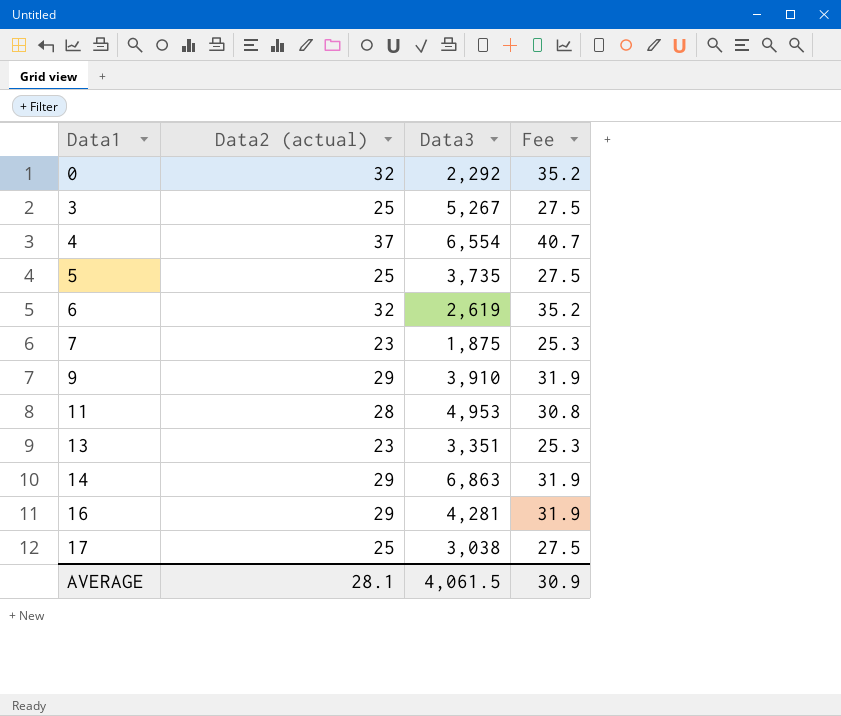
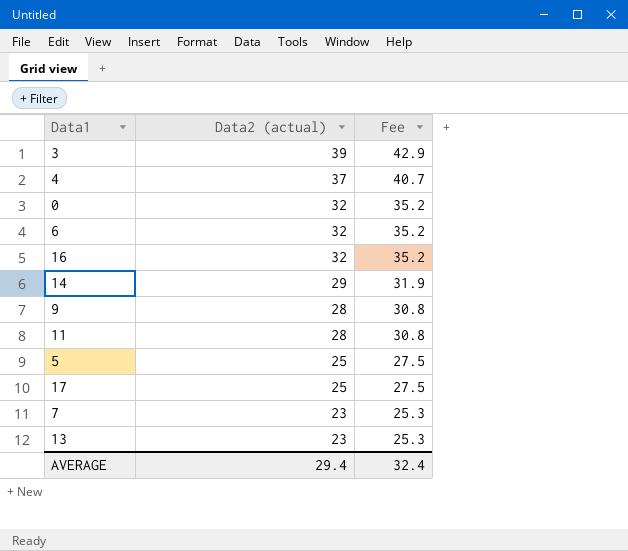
row order: Data1 ascending -> Data2 (actual) descending
column Data3 | position: 3 -> none
3 | Data2 (actual): 25 -> 39
3 | Fee: 27.5 -> 42.9
16 | Data2 (actual): 29 -> 32
16 | Fee: 31.9 -> 35.2
9 | Data2 (actual): 29 -> 28
9 | Fee: 31.9 -> 30.8
AVERAGE | Data2 (actual): 28.1 -> 29.4
AVERAGE | Fee: 30.9 -> 32.4

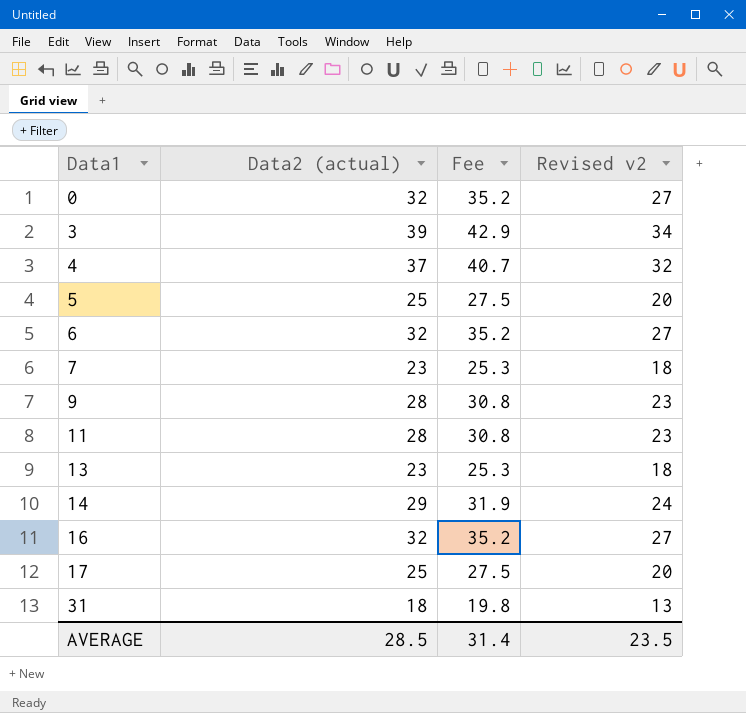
row order: Data2 (actual) descending -> Data1 ascending
column Revised v2 | formula: none -> [Data2 (actual)] - 5
row 31: none -> 18 | 19.8 | 13
AVERAGE | Data2 (actual): 29.4 -> 28.5
AVERAGE | Fee: 32.4 -> 31.4

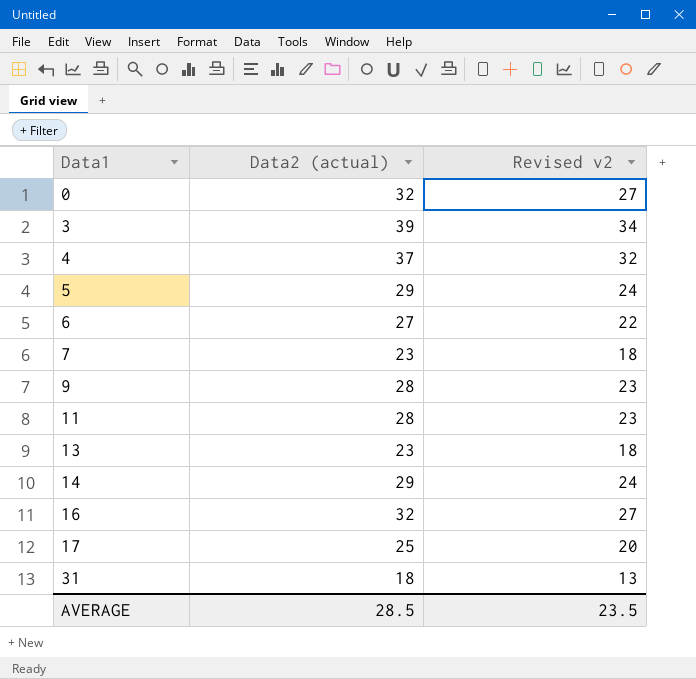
column Fee | formula: [Data2 (actual)] * 1.1 -> none
5 | Data2 (actual): 25 -> 29
5 | Revised v2: 20 -> 24
6 | Data2 (actual): 32 -> 27
6 | Revised v2: 27 -> 22

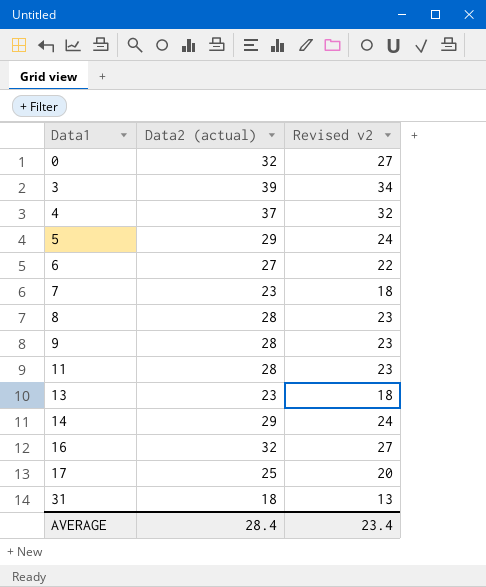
row 8: none -> 28 | 23
AVERAGE | Data2 (actual): 28.5 -> 28.4
AVERAGE | Revised v2: 23.5 -> 23.4

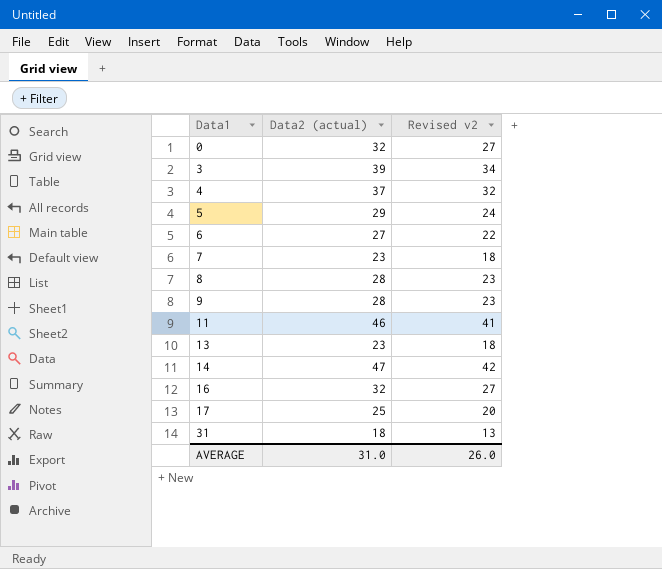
11 | Data2 (actual): 28 -> 46
11 | Revised v2: 23 -> 41
14 | Data2 (actual): 29 -> 47
14 | Revised v2: 24 -> 42
AVERAGE | Data2 (actual): 28.4 -> 31.0
AVERAGE | Revised v2: 23.4 -> 26.0

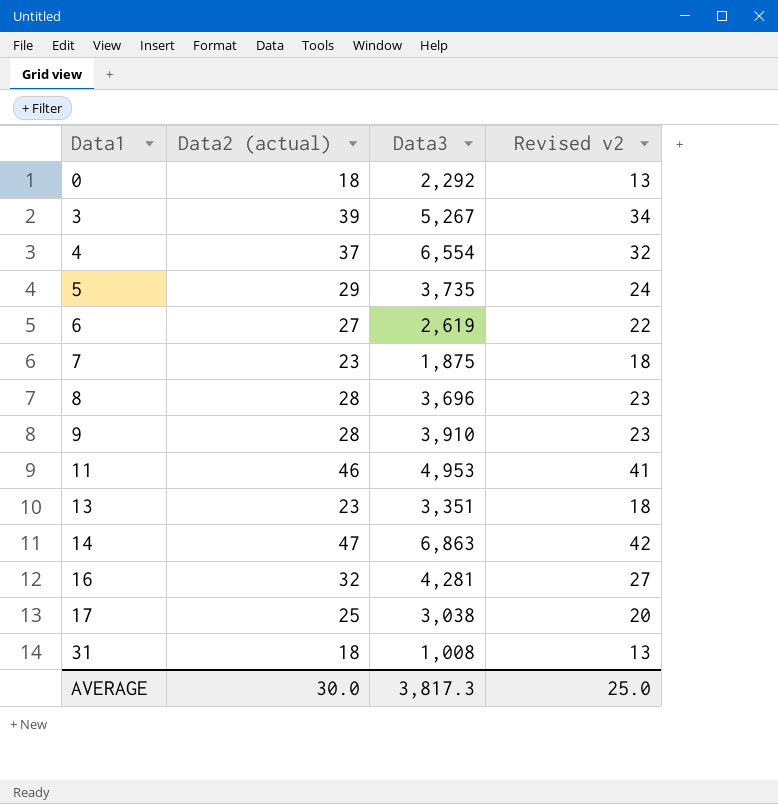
column Data3 | position: none -> 3
0 | Data2 (actual): 32 -> 18
0 | Revised v2: 27 -> 13
AVERAGE | Data2 (actual): 31.0 -> 30.0
AVERAGE | Revised v2: 26.0 -> 25.0

